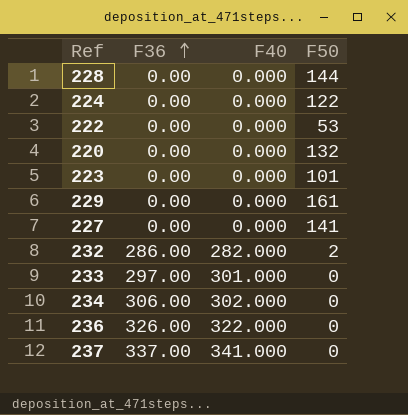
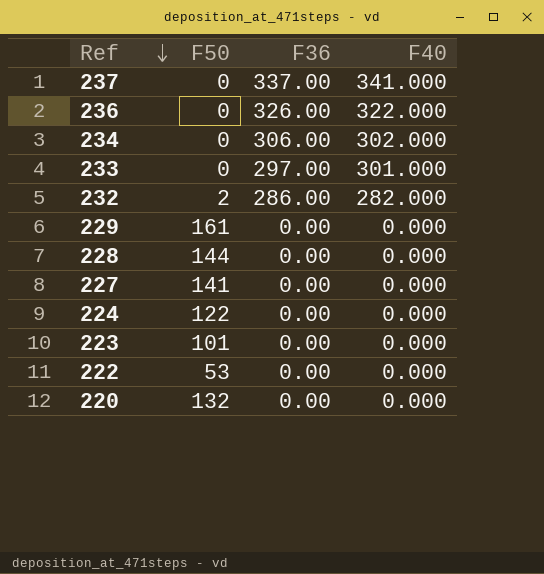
row order: F36 ascending -> Ref descending
column F50 | position: 4 -> 2

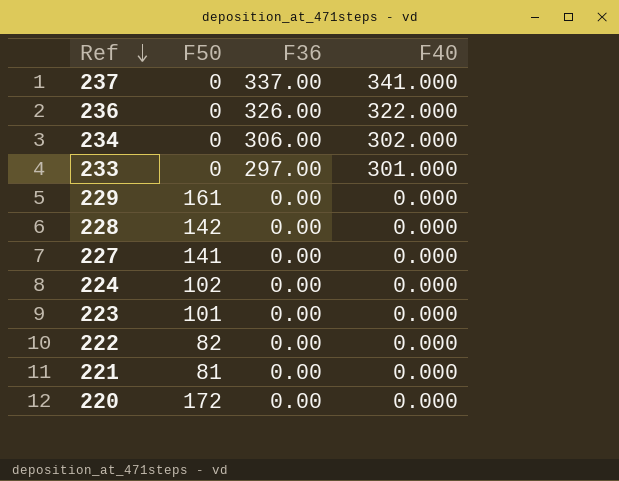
row 232: 2 | 286.00 | 282.000 -> none
228 | F50: 144 -> 142
224 | F50: 122 -> 102
222 | F50: 53 -> 82
row 221: none -> 81 | 0.00 | 0.000
220 | F50: 132 -> 172

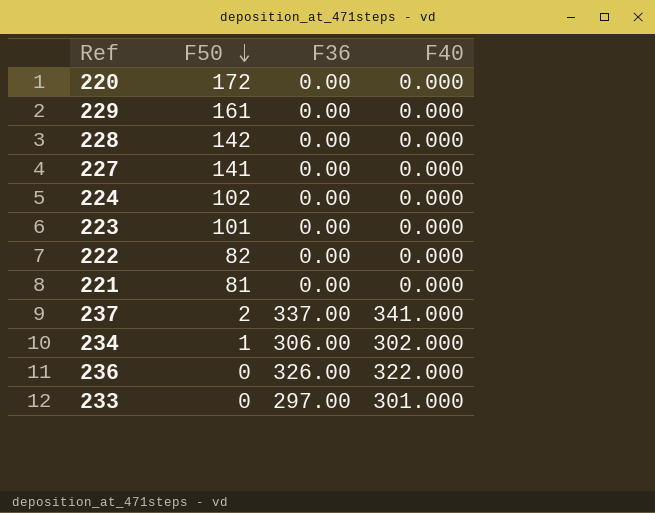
row order: Ref descending -> F50 descending
237 | F50: 0 -> 2
234 | F50: 0 -> 1

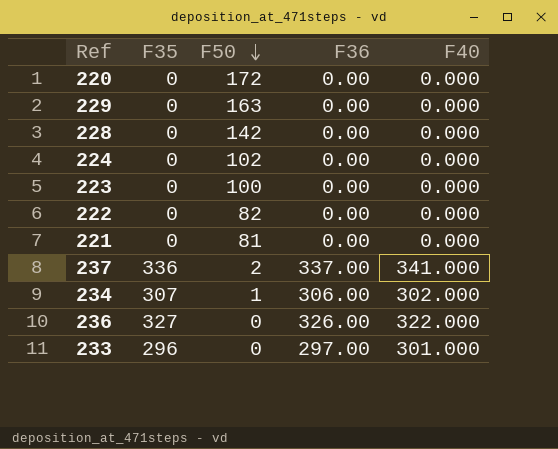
column F35 | position: none -> 2
row 227: 141 | 0.00 | 0.000 -> none
229 | F50: 161 -> 163
223 | F50: 101 -> 100

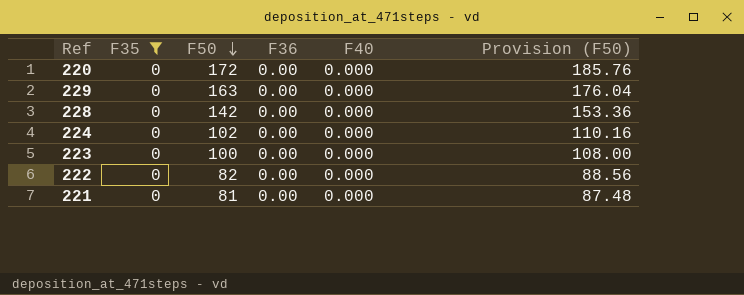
filter: none -> F35 = 0
column Provision (F50) | formula: none -> [F50] * 1.08

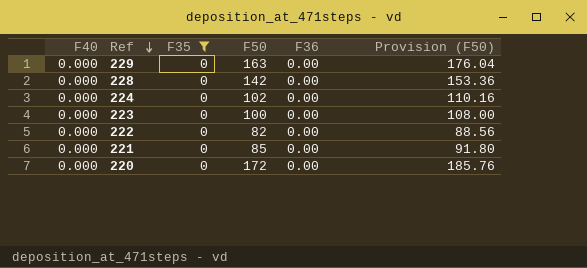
row order: F50 descending -> Ref descending
column F40 | position: 5 -> 1
221 | F50: 81 -> 85
221 | Provision (F50): 87.48 -> 91.80

